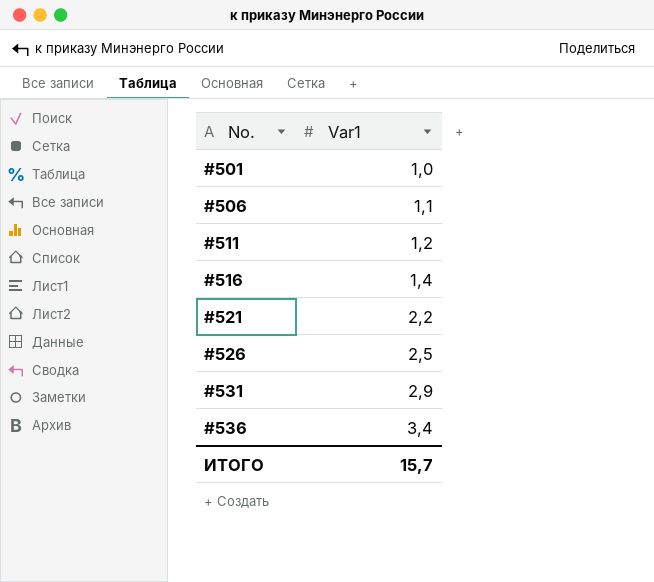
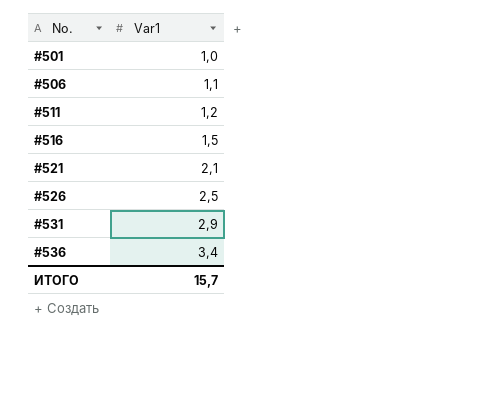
#516 | Var1: 1,4 -> 1,5
#521 | Var1: 2,2 -> 2,1

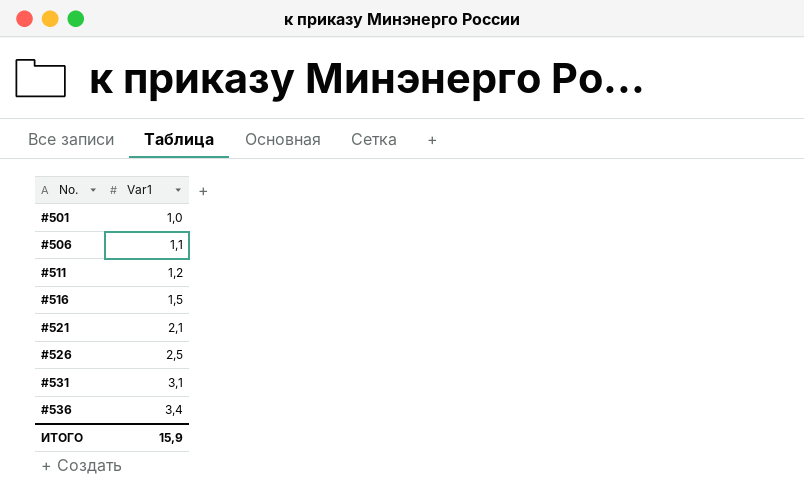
#531 | Var1: 2,9 -> 3,1
ИТОГО | Var1: 15,7 -> 15,9

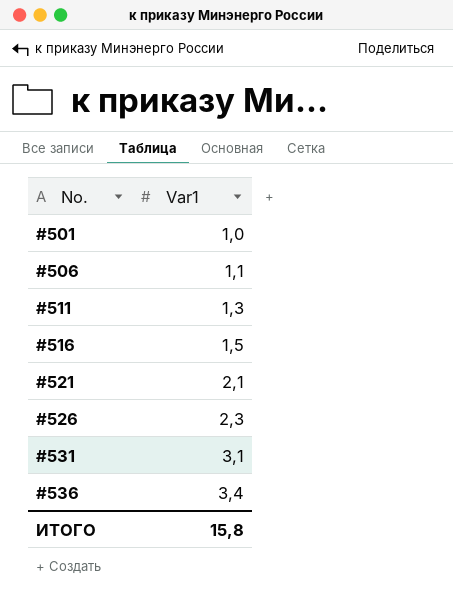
#511 | Var1: 1,2 -> 1,3
#526 | Var1: 2,5 -> 2,3
ИТОГО | Var1: 15,9 -> 15,8

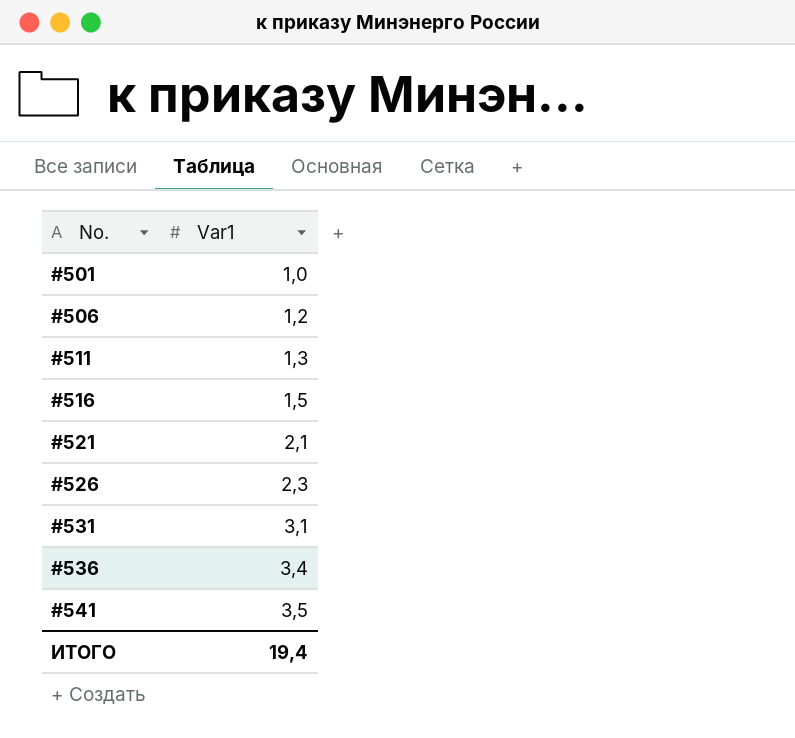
#506 | Var1: 1,1 -> 1,2
row #541: none -> 3,5
ИТОГО | Var1: 15,8 -> 19,4

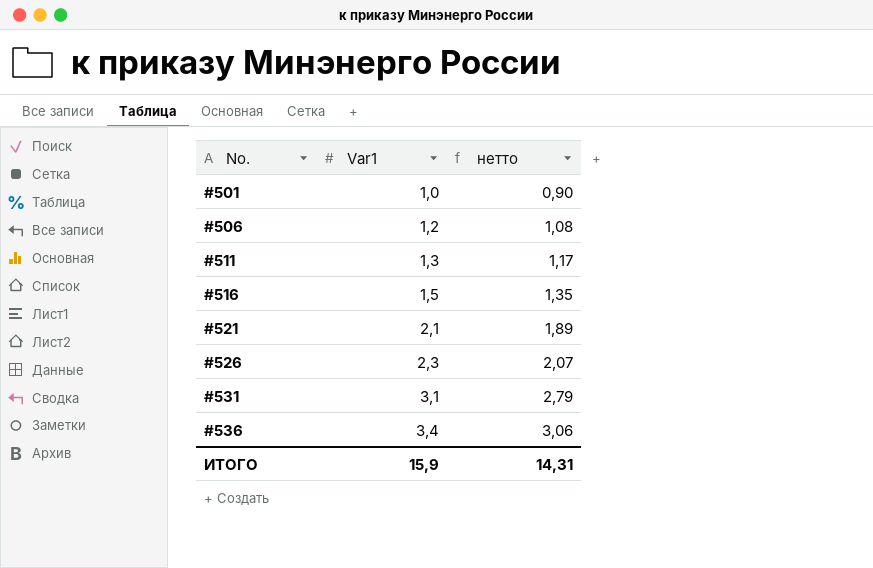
column нетто | formula: none -> [Var1] * 0,9
row #541: 3,5 -> none
ИТОГО | Var1: 19,4 -> 15,9

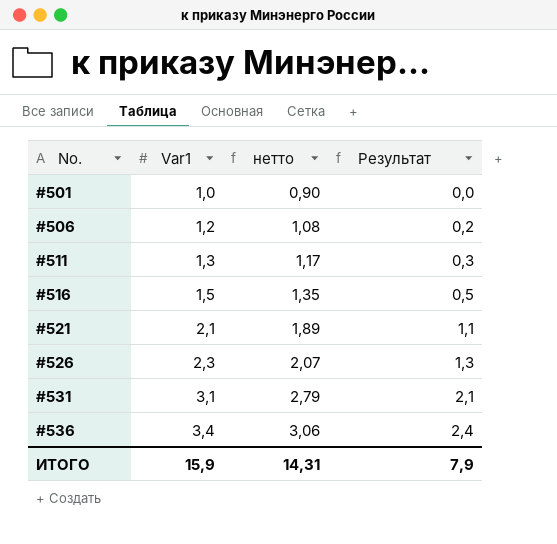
column Результат | formula: none -> [Var1] - 1

